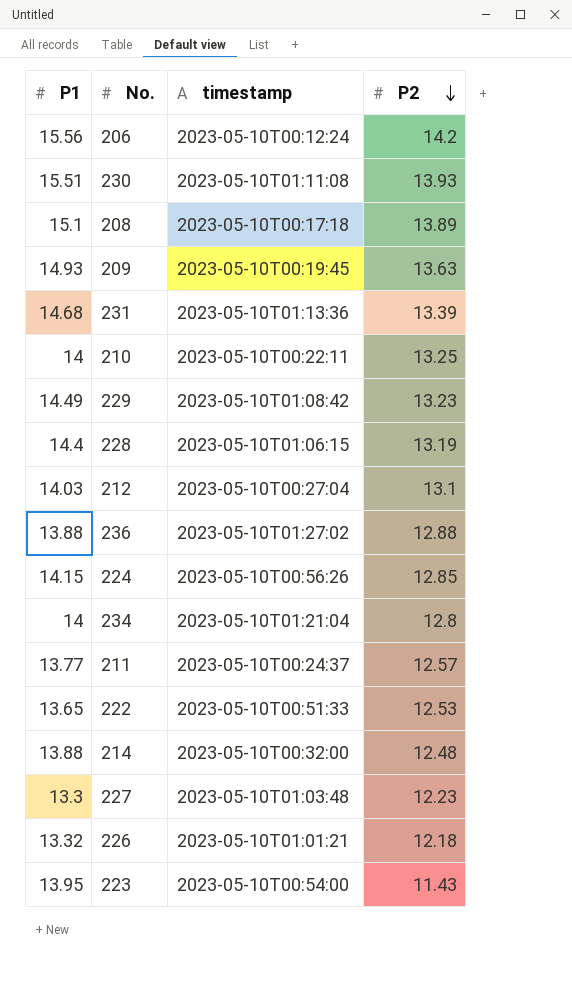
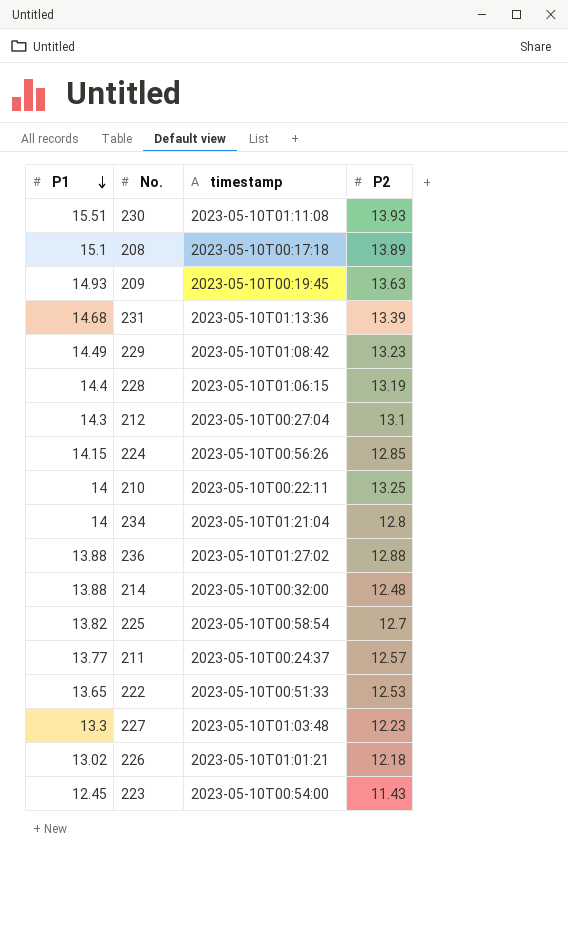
row order: P2 descending -> P1 descending
row 206: 15.56 | 2023-05-10T00:12:24 | 14.2 -> none
212 | P1: 14.03 -> 14.3
row 225: none -> 13.82 | 2023-05-10T00:58:54 | 12.7
226 | P1: 13.32 -> 13.02
223 | P1: 13.95 -> 12.45

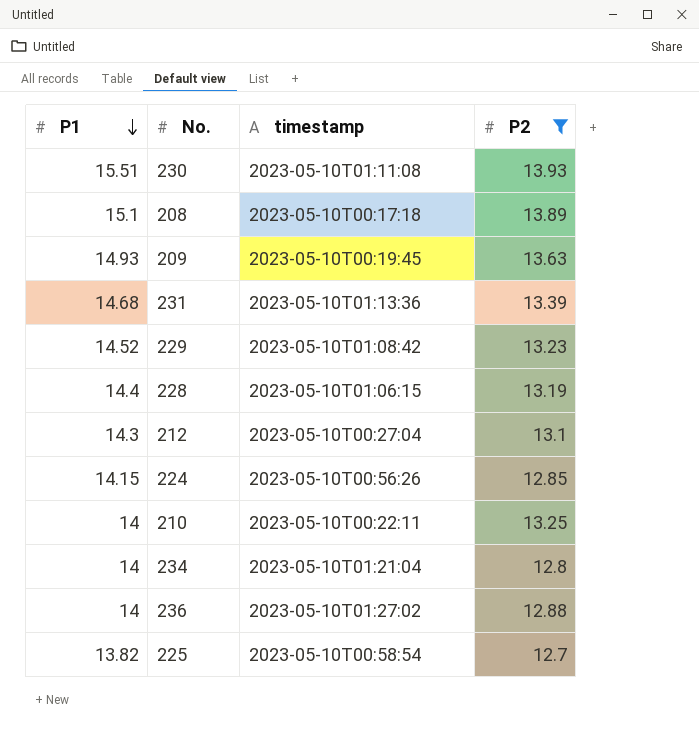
filter: none -> P2 >= 12.7
229 | P1: 14.49 -> 14.52
236 | P1: 13.88 -> 14

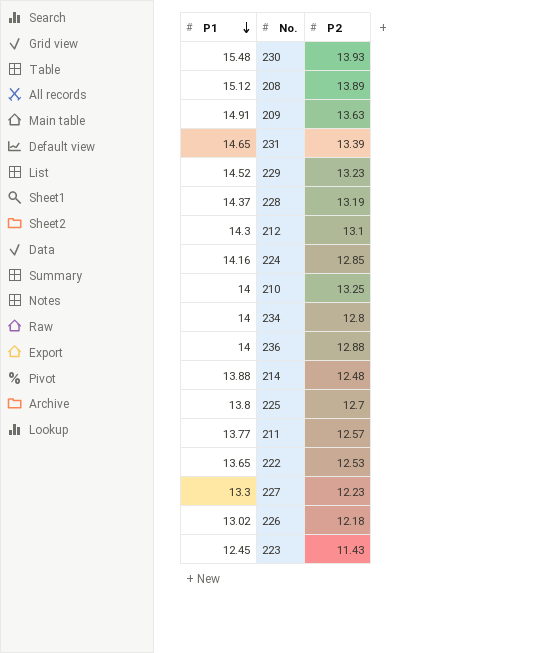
filter: P2 >= 12.7 -> none
column timestamp | position: 3 -> none
230 | P1: 15.51 -> 15.48
208 | P1: 15.1 -> 15.12
209 | P1: 14.93 -> 14.91
231 | P1: 14.68 -> 14.65
228 | P1: 14.4 -> 14.37
224 | P1: 14.15 -> 14.16
225 | P1: 13.82 -> 13.8

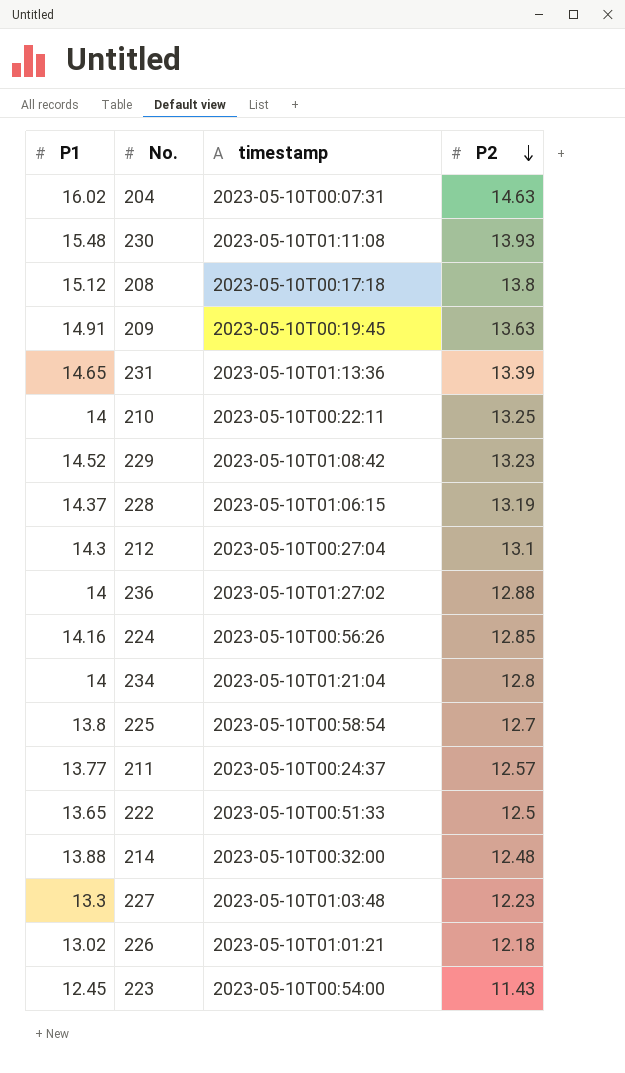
row order: P1 descending -> P2 descending
column timestamp | position: none -> 3
row 204: none -> 16.02 | 2023-05-10T00:07:31 | 14.63
208 | P2: 13.89 -> 13.8
222 | P2: 12.53 -> 12.5

